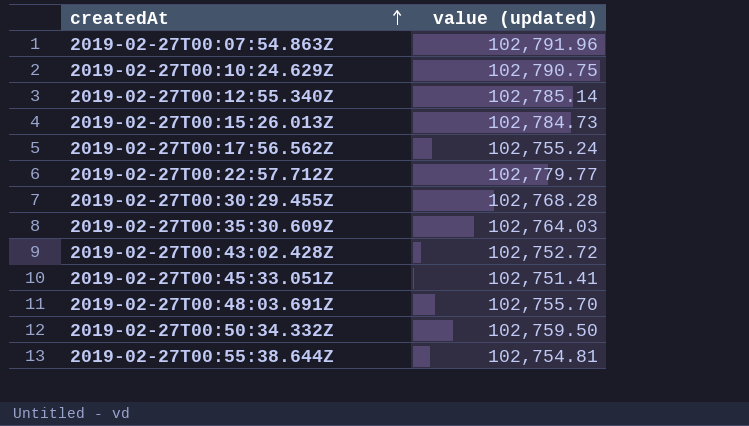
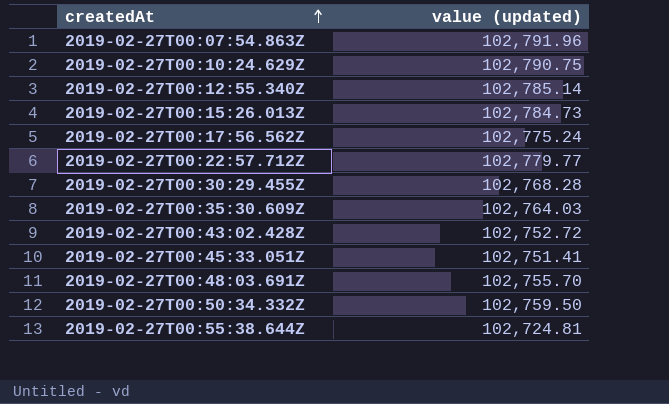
2019-02-27T00:17:56.562Z | value (updated): 102,755.24 -> 102,775.24
2019-02-27T00:55:38.644Z | value (updated): 102,754.81 -> 102,724.81

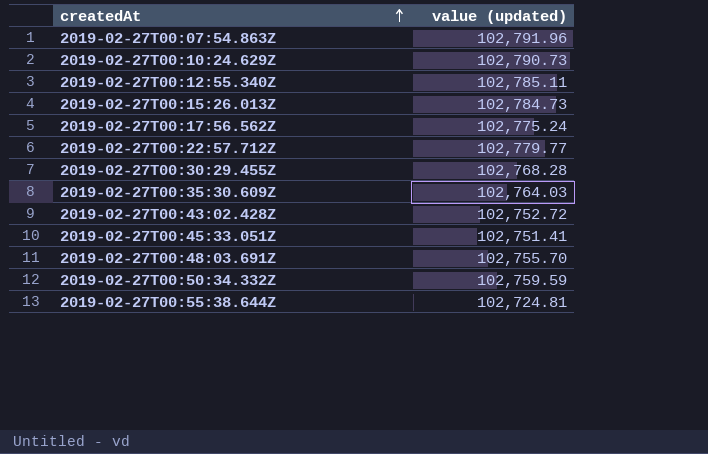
2019-02-27T00:10:24.629Z | value (updated): 102,790.75 -> 102,790.73
2019-02-27T00:12:55.340Z | value (updated): 102,785.14 -> 102,785.11
2019-02-27T00:50:34.332Z | value (updated): 102,759.50 -> 102,759.59

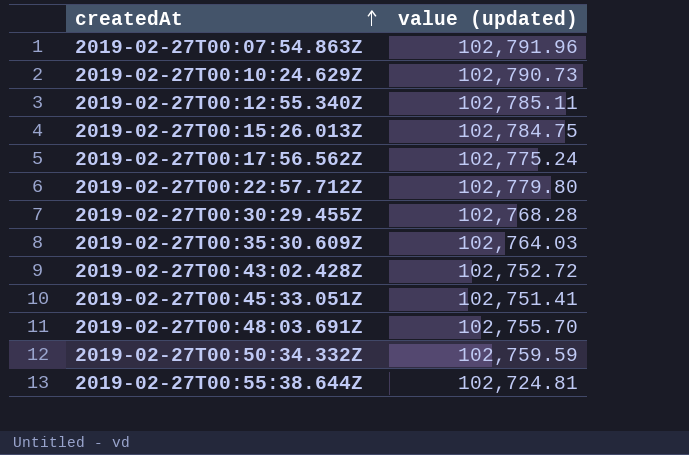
2019-02-27T00:15:26.013Z | value (updated): 102,784.73 -> 102,784.75
2019-02-27T00:22:57.712Z | value (updated): 102,779.77 -> 102,779.80

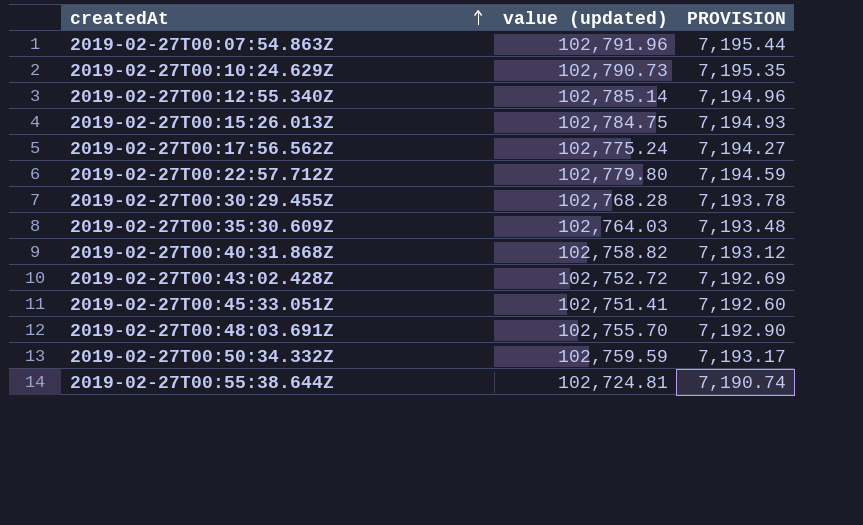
column PROVISION | formula: none -> [value (updated)] * 0.07
2019-02-27T00:12:55.340Z | value (updated): 102,785.11 -> 102,785.14
row 2019-02-27T00:40:31.868Z: none -> 102,758.82 | 7,193.12

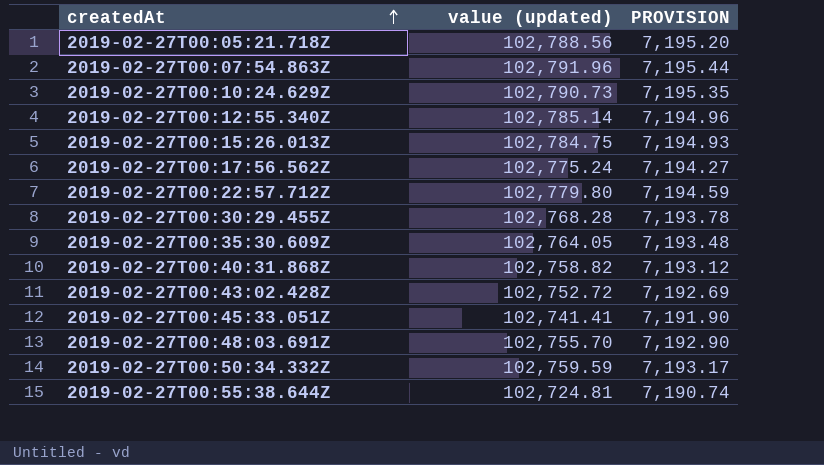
row 2019-02-27T00:05:21.718Z: none -> 102,788.56 | 7,195.20
2019-02-27T00:35:30.609Z | value (updated): 102,764.03 -> 102,764.05
2019-02-27T00:45:33.051Z | value (updated): 102,751.41 -> 102,741.41
2019-02-27T00:45:33.051Z | PROVISION: 7,192.60 -> 7,191.90

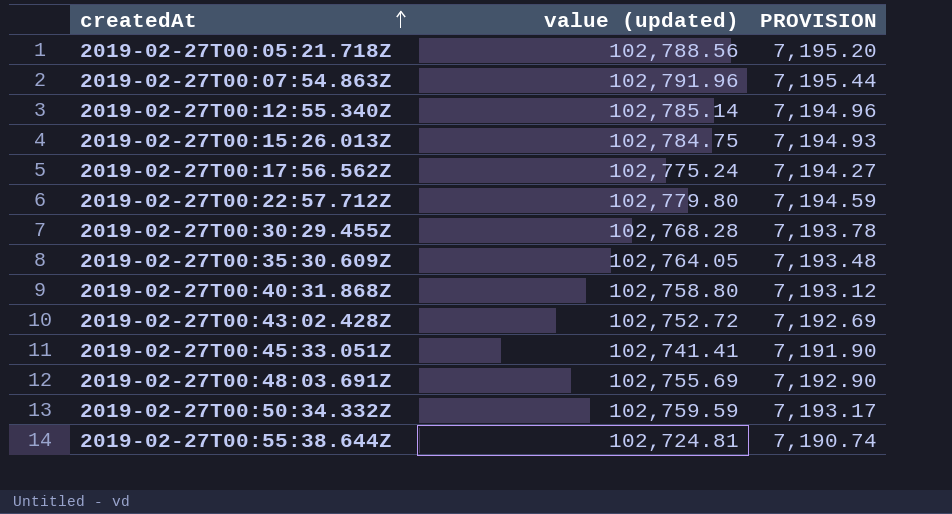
row 2019-02-27T00:10:24.629Z: 102,790.73 | 7,195.35 -> none
2019-02-27T00:40:31.868Z | value (updated): 102,758.82 -> 102,758.80
2019-02-27T00:48:03.691Z | value (updated): 102,755.70 -> 102,755.69

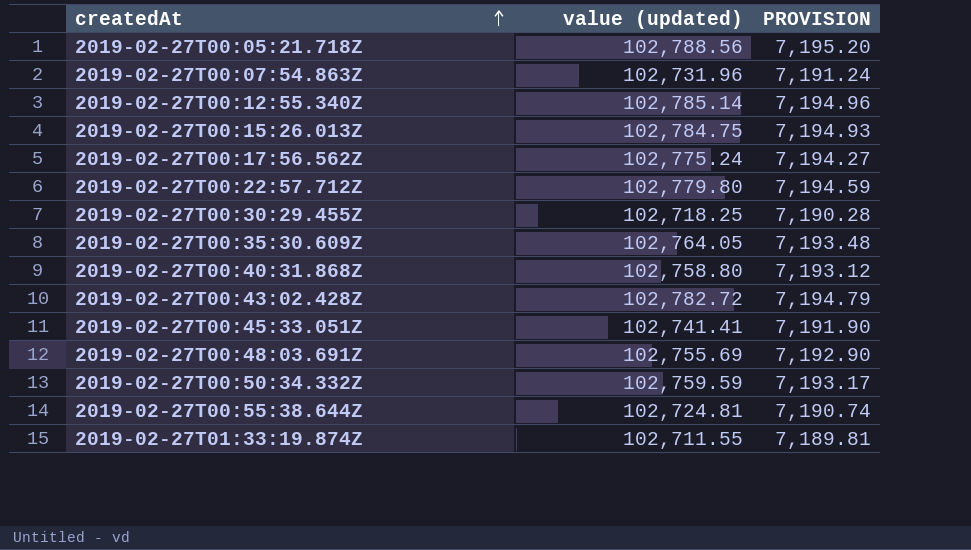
2019-02-27T00:07:54.863Z | value (updated): 102,791.96 -> 102,731.96
2019-02-27T00:07:54.863Z | PROVISION: 7,195.44 -> 7,191.24
2019-02-27T00:30:29.455Z | value (updated): 102,768.28 -> 102,718.25
2019-02-27T00:30:29.455Z | PROVISION: 7,193.78 -> 7,190.28
2019-02-27T00:43:02.428Z | value (updated): 102,752.72 -> 102,782.72
2019-02-27T00:43:02.428Z | PROVISION: 7,192.69 -> 7,194.79
row 2019-02-27T01:33:19.874Z: none -> 102,711.55 | 7,189.81

